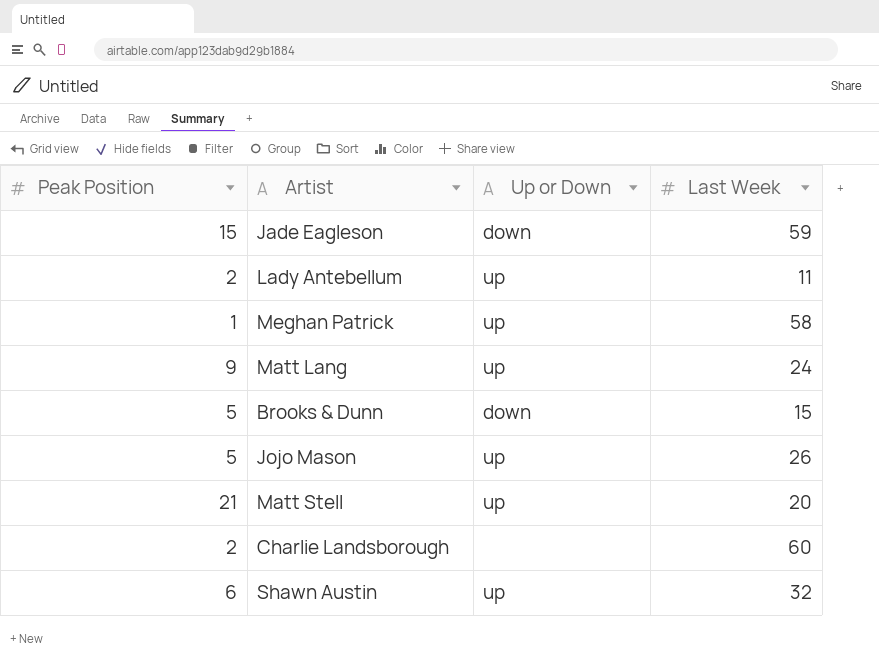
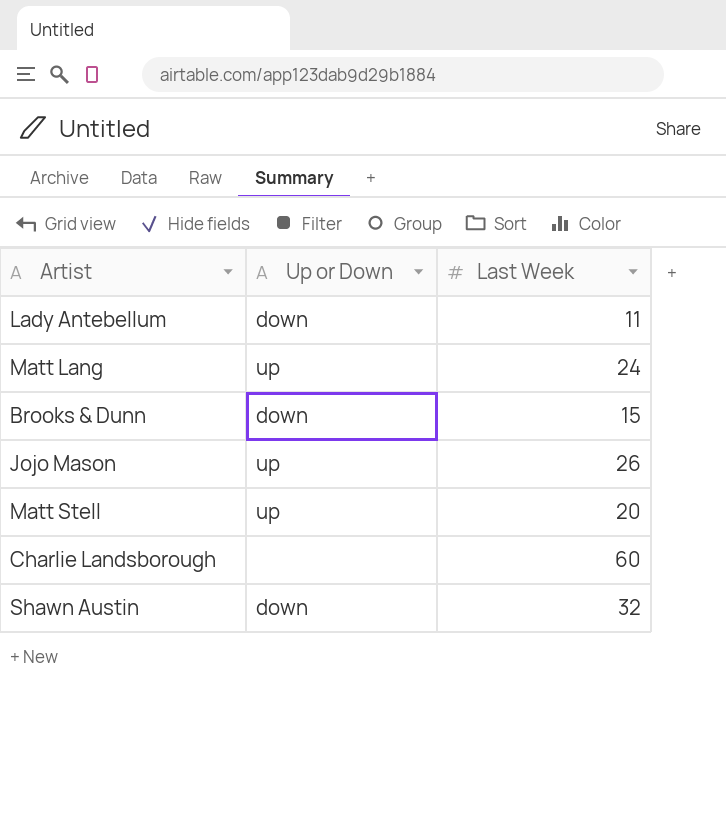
column Peak Position | position: 1 -> none
row Jade Eagleson: 15 | down | 59 -> none
row Meghan Patrick: 1 | up | 58 -> none
Lady Antebellum | Up or Down: up -> down
Shawn Austin | Up or Down: up -> down

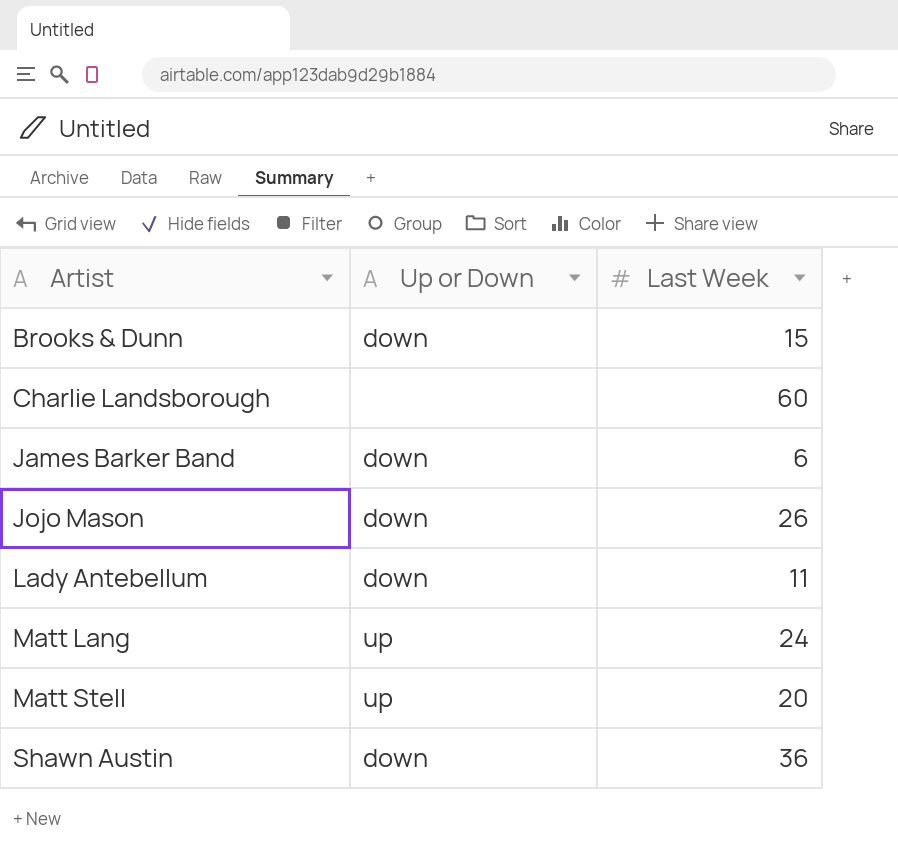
row order: none -> Artist ascending
row James Barker Band: none -> down | 6
Jojo Mason | Up or Down: up -> down
Shawn Austin | Last Week: 32 -> 36

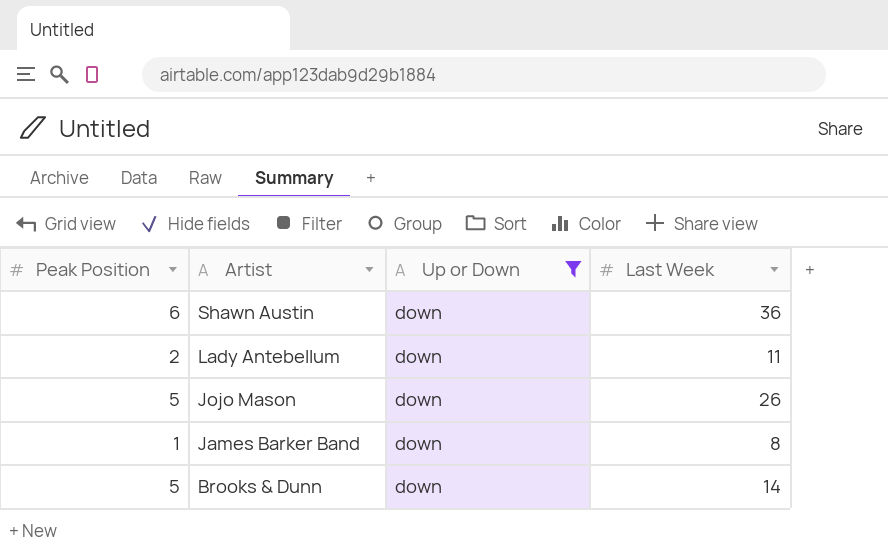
filter: none -> Up or Down = down
row order: Artist ascending -> Artist descending
column Peak Position | position: none -> 1
James Barker Band | Last Week: 6 -> 8
Brooks & Dunn | Last Week: 15 -> 14

